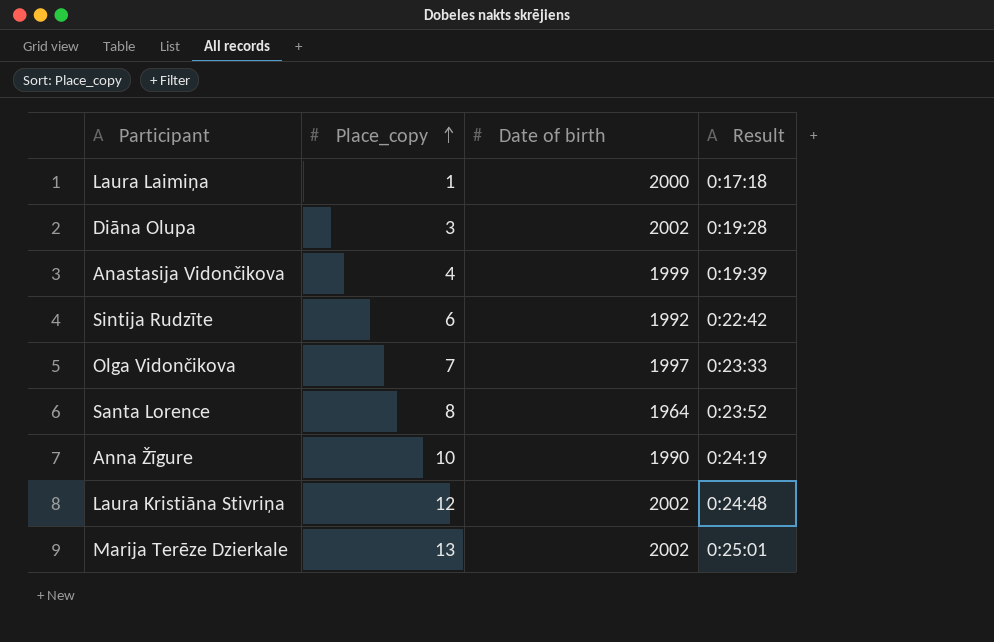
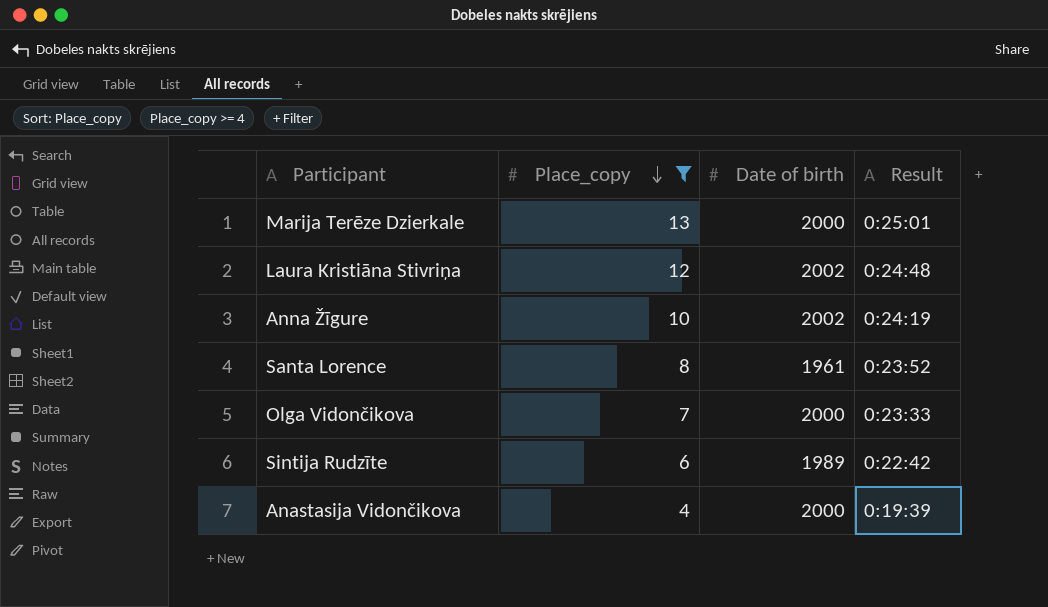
filter: none -> Place_copy >= 4
row order: Place_copy ascending -> Place_copy descending
Marija Terēze Dzierkale | Date of birth: 2002 -> 2000
Anna Žīgure | Date of birth: 1990 -> 2002
Santa Lorence | Date of birth: 1964 -> 1961
Olga Vidončikova | Date of birth: 1997 -> 2000
Sintija Rudzīte | Date of birth: 1992 -> 1989
Anastasija Vidončikova | Date of birth: 1999 -> 2000

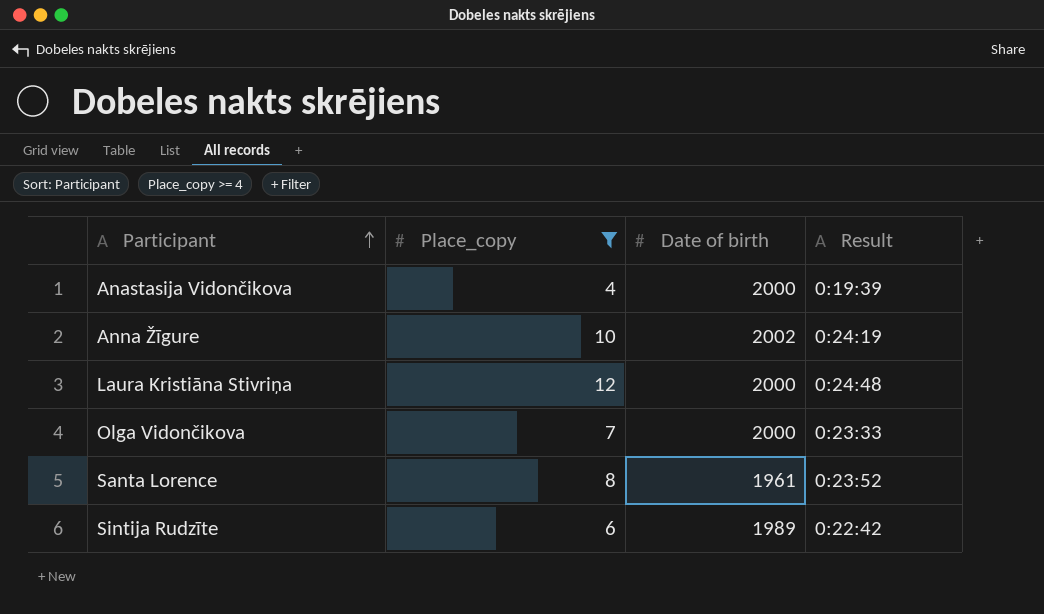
row order: Place_copy descending -> Participant ascending
row Marija Terēze Dzierkale: 13 | 2000 | 0:25:01 -> none
Laura Kristiāna Stivriņa | Date of birth: 2002 -> 2000

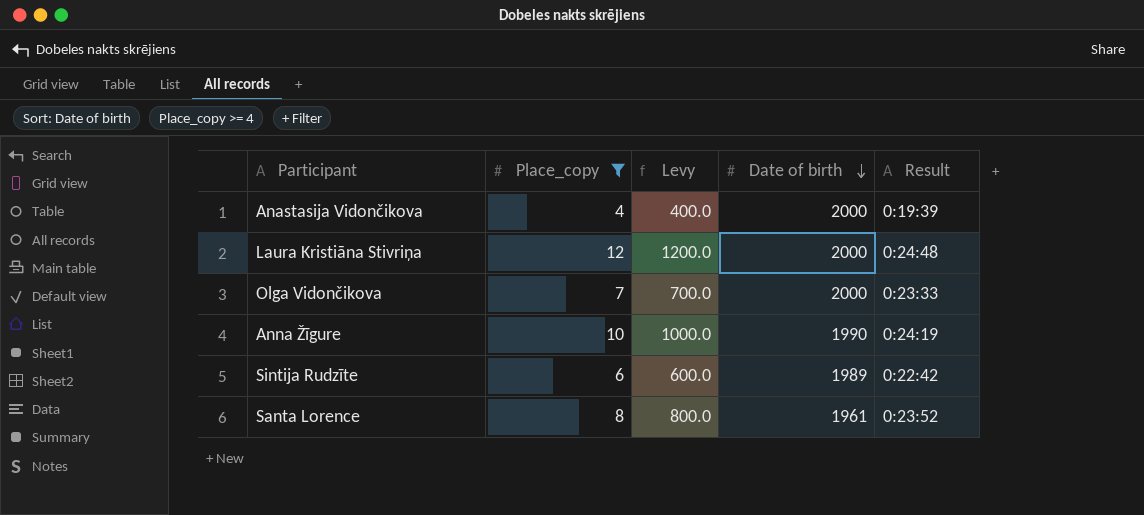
row order: Participant ascending -> Date of birth descending
column Levy | formula: none -> [Place_copy] * 100
Anna Žīgure | Date of birth: 2002 -> 1990

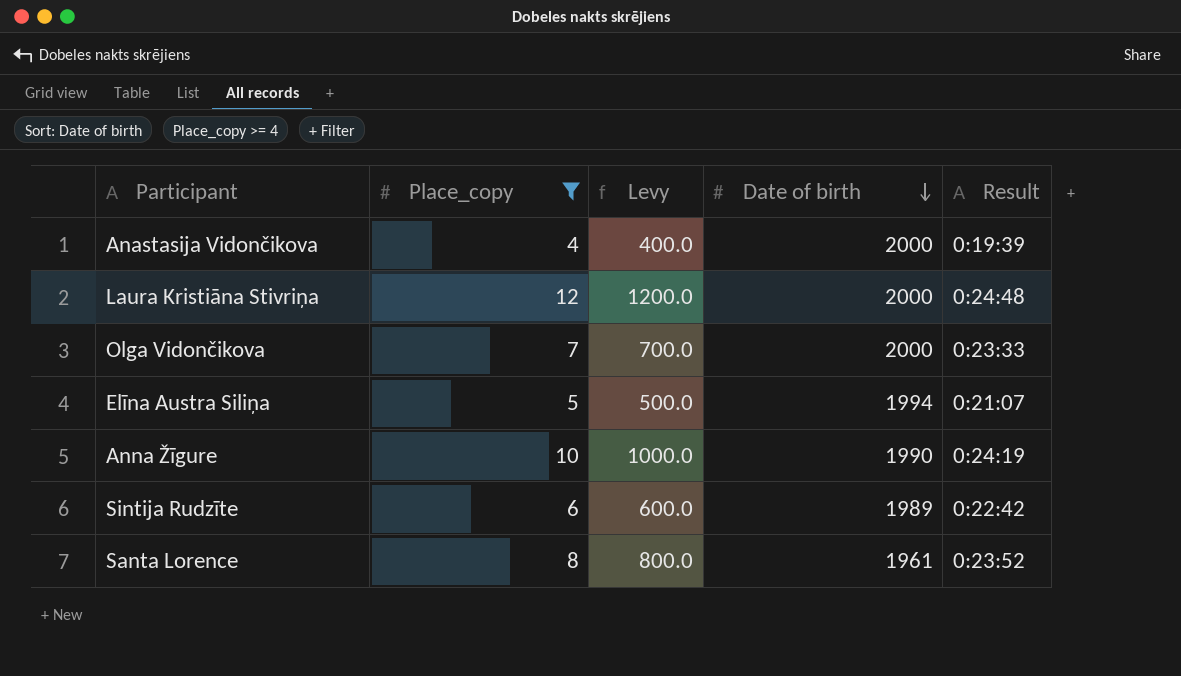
row Elīna Austra Siliņa: none -> 5 | 500.0 | 1994 | 0:21:07

